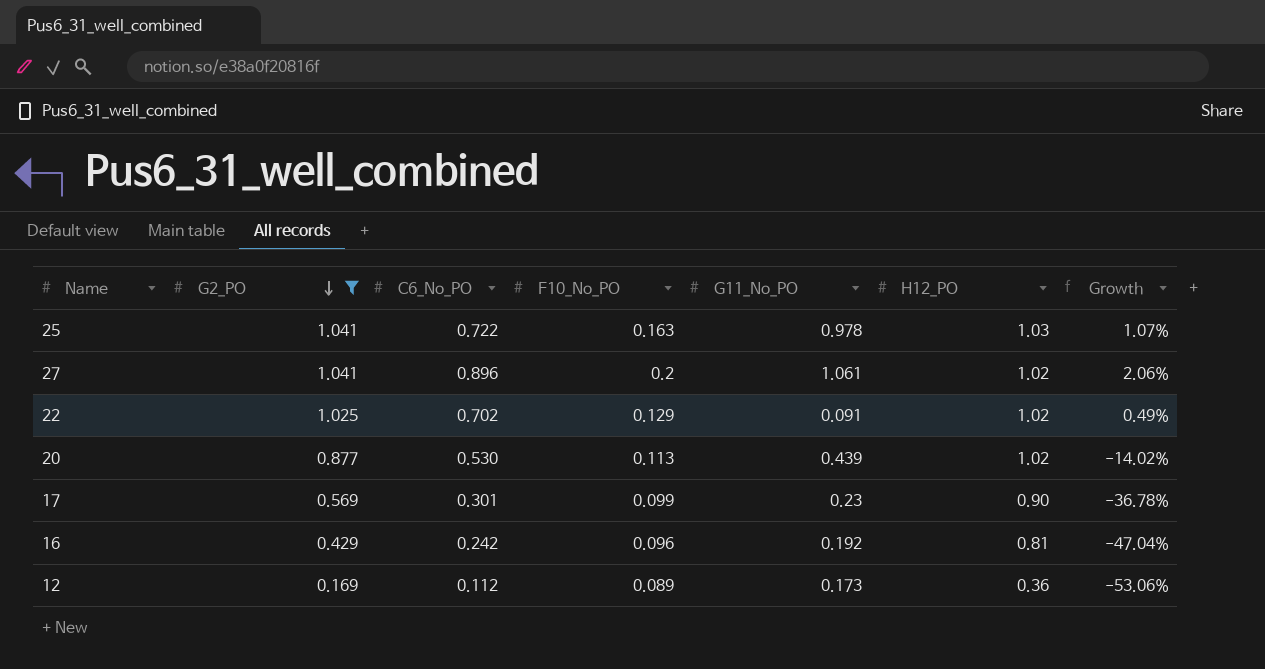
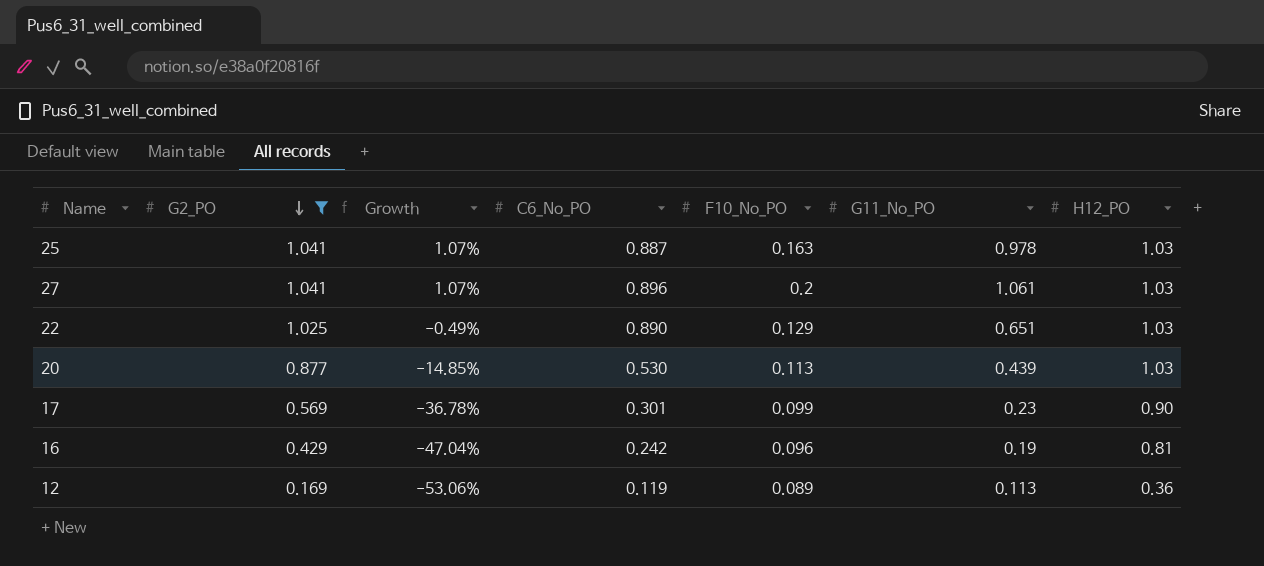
column Growth | position: 7 -> 3
25 | C6_No_PO: 0.722 -> 0.887
27 | Growth: 2.06% -> 1.07%
27 | H12_PO: 1.02 -> 1.03
22 | Growth: 0.49% -> -0.49%
22 | C6_No_PO: 0.702 -> 0.890
22 | G11_No_PO: 0.091 -> 0.651
22 | H12_PO: 1.02 -> 1.03
20 | Growth: -14.02% -> -14.85%
20 | H12_PO: 1.02 -> 1.03
16 | G11_No_PO: 0.192 -> 0.19
12 | C6_No_PO: 0.112 -> 0.119
12 | G11_No_PO: 0.173 -> 0.113

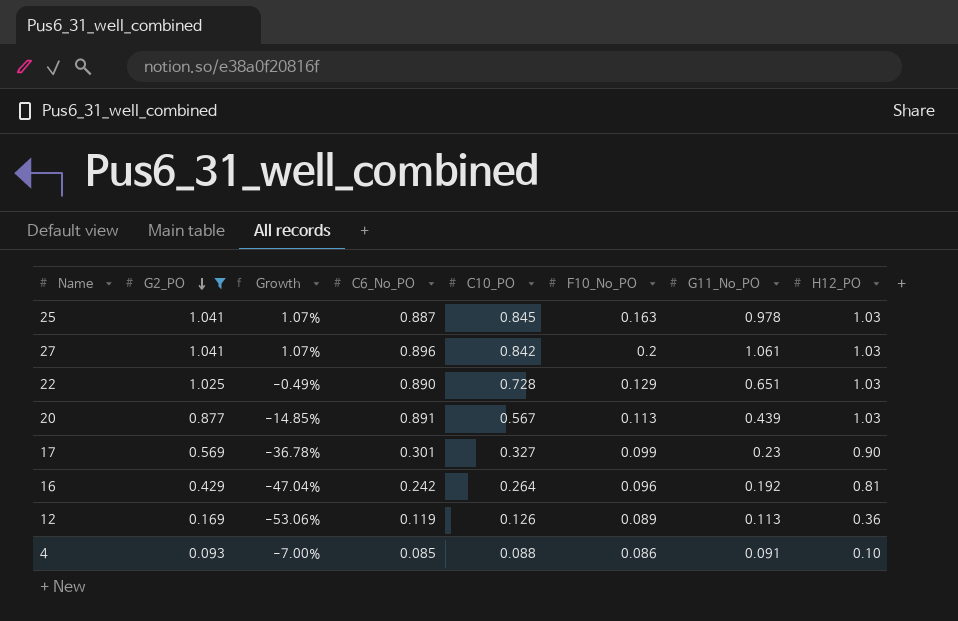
column C10_PO | position: none -> 5
20 | C6_No_PO: 0.530 -> 0.891
16 | G11_No_PO: 0.19 -> 0.192
row 4: none -> 0.093 | -7.00% | 0.085 | 0.088 | 0.086 | 0.091 | 0.10

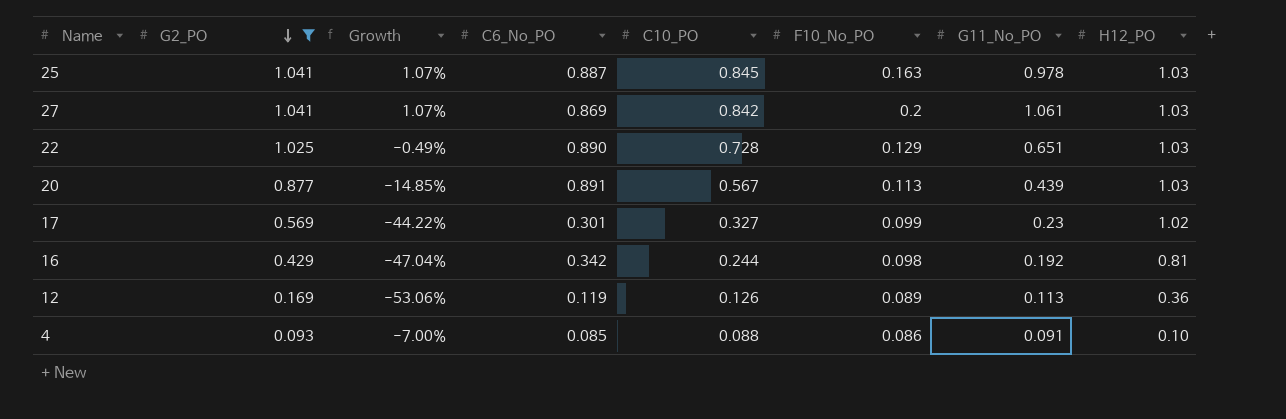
27 | C6_No_PO: 0.896 -> 0.869
17 | Growth: -36.78% -> -44.22%
17 | H12_PO: 0.90 -> 1.02
16 | C6_No_PO: 0.242 -> 0.342
16 | C10_PO: 0.264 -> 0.244
16 | F10_No_PO: 0.096 -> 0.098

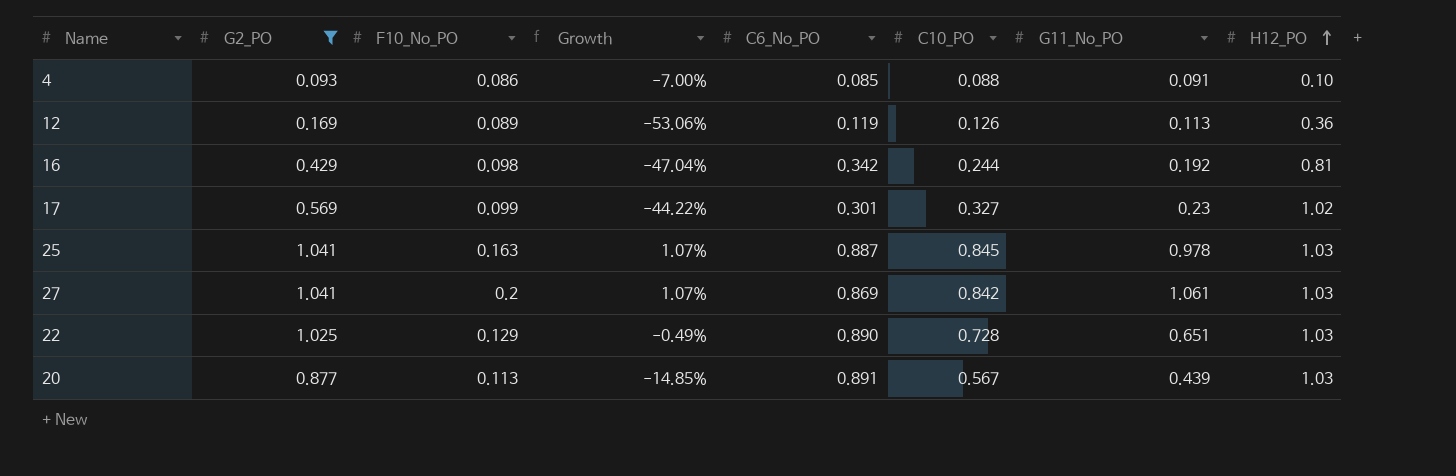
row order: G2_PO descending -> H12_PO ascending
column F10_No_PO | position: 6 -> 3

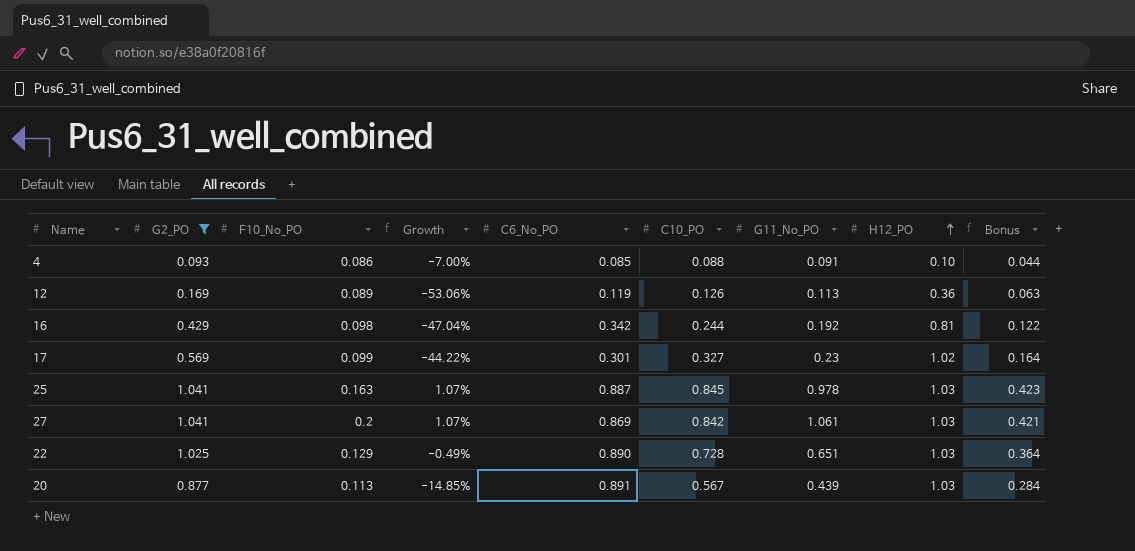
column Bonus | formula: none -> [C10_PO] * 0.5

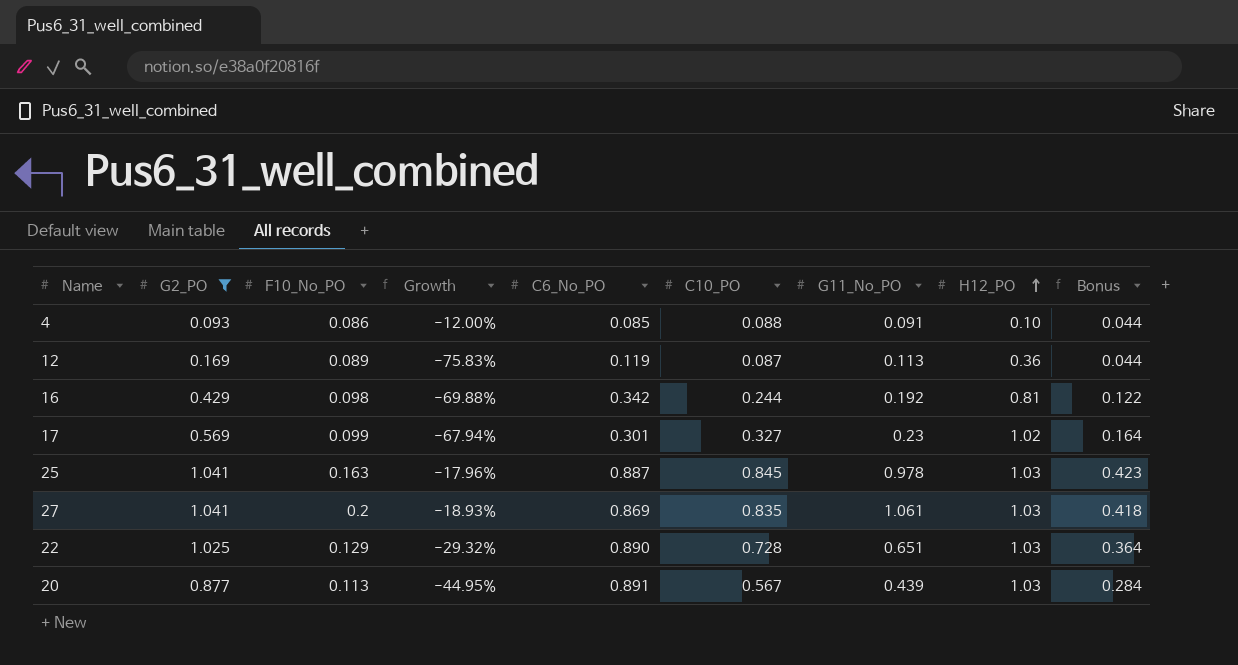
column Growth | formula: ([G2_PO] - [H12_PO]) / [H12_PO] -> ([C10_PO] - [H12_PO]) / [H12_PO]
12 | C10_PO: 0.126 -> 0.087
12 | Bonus: 0.063 -> 0.044
27 | C10_PO: 0.842 -> 0.835
27 | Bonus: 0.421 -> 0.418

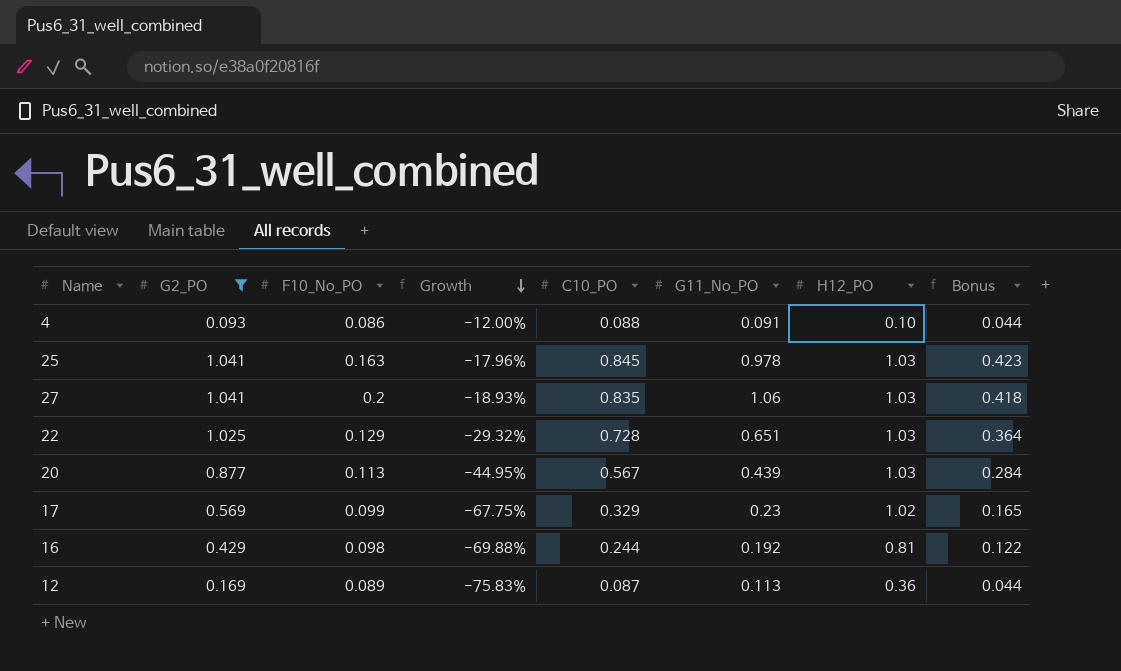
row order: H12_PO ascending -> Growth descending
column C6_No_PO | position: 5 -> none
27 | G11_No_PO: 1.061 -> 1.06
17 | Growth: -67.94% -> -67.75%
17 | C10_PO: 0.327 -> 0.329
17 | Bonus: 0.164 -> 0.165

